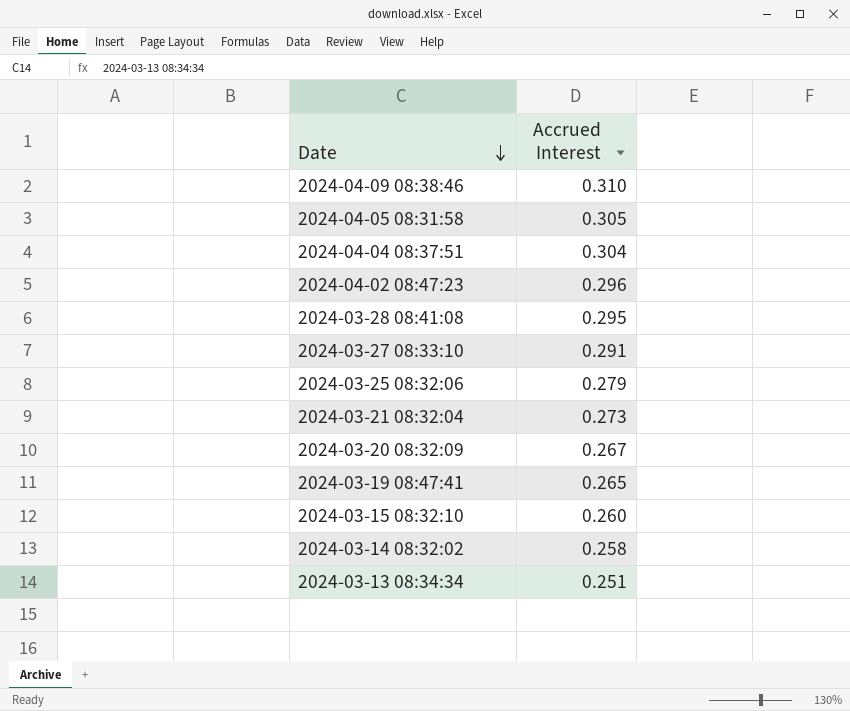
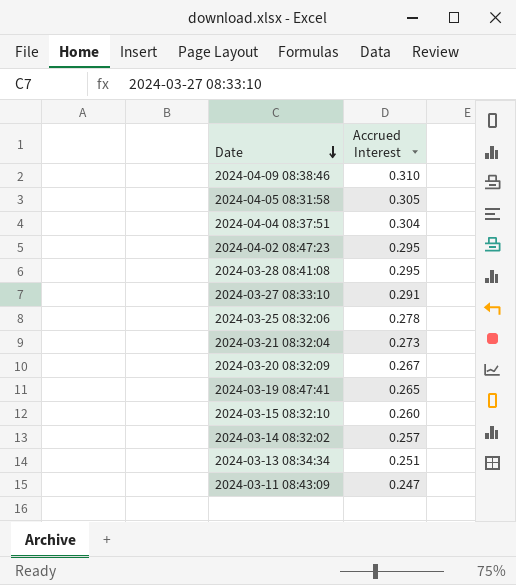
2024-04-02 08:47:23 | Accrued Interest: 0.296 -> 0.295
2024-03-25 08:32:06 | Accrued Interest: 0.279 -> 0.278
2024-03-14 08:32:02 | Accrued Interest: 0.258 -> 0.257
row 2024-03-11 08:43:09: none -> 0.247

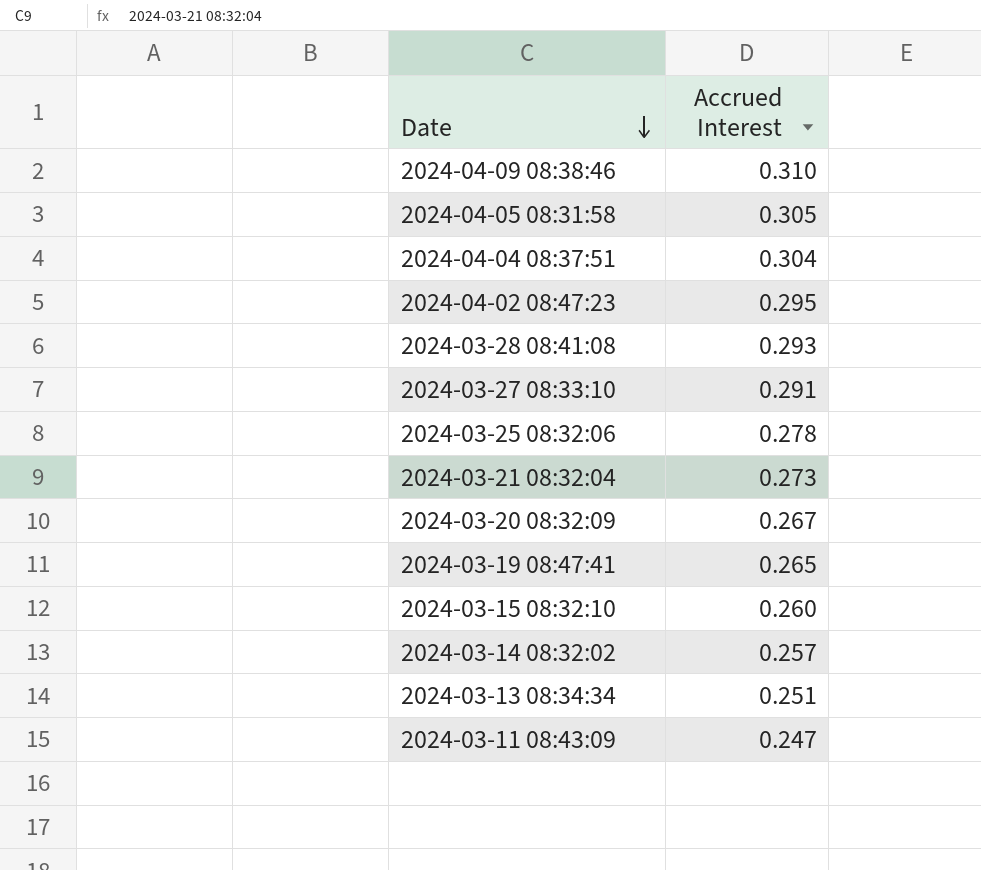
2024-03-28 08:41:08 | Accrued Interest: 0.295 -> 0.293

